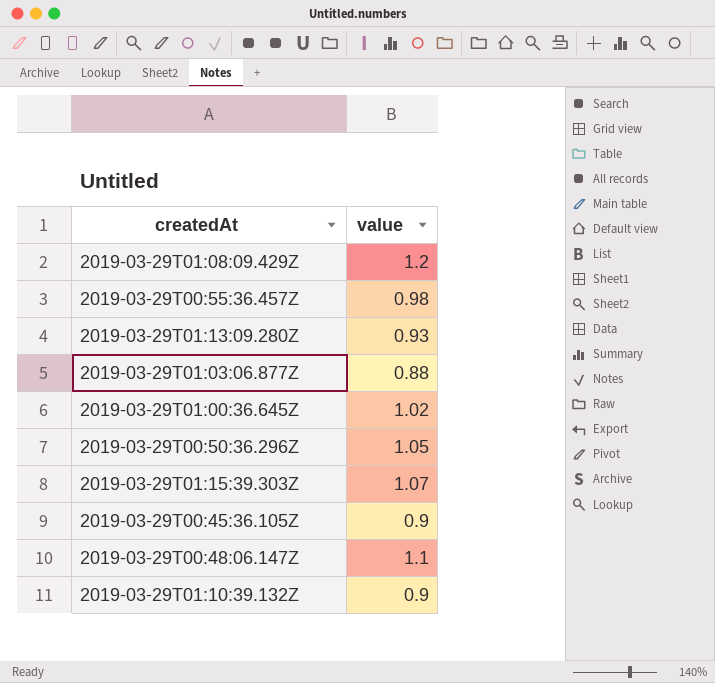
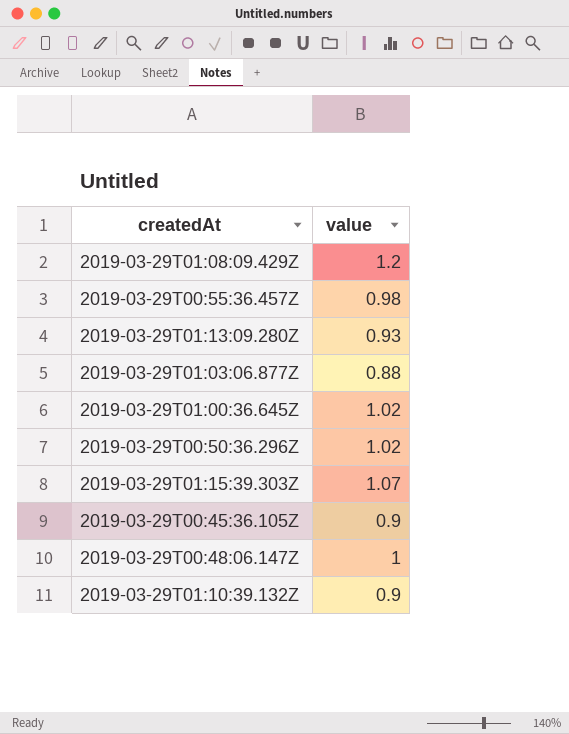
2019-03-29T00:50:36.296Z | value: 1.05 -> 1.02
2019-03-29T00:48:06.147Z | value: 1.1 -> 1

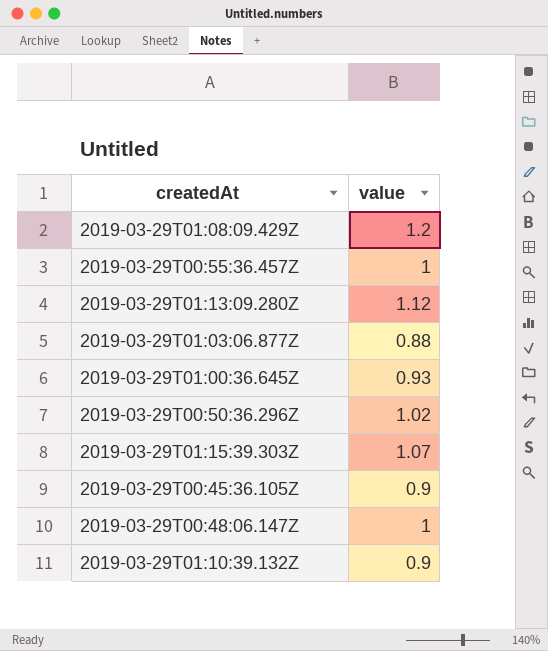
2019-03-29T00:55:36.457Z | value: 0.98 -> 1
2019-03-29T01:13:09.280Z | value: 0.93 -> 1.12
2019-03-29T01:00:36.645Z | value: 1.02 -> 0.93

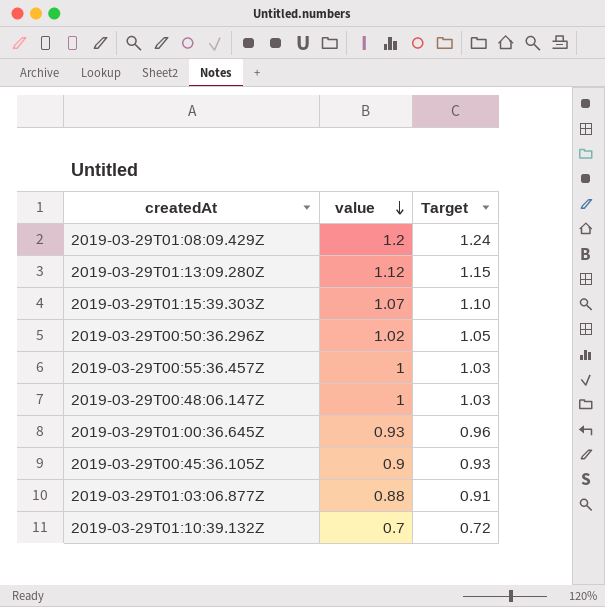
row order: none -> value descending
column Target | formula: none -> [value] * 1.03
2019-03-29T01:10:39.132Z | value: 0.9 -> 0.7

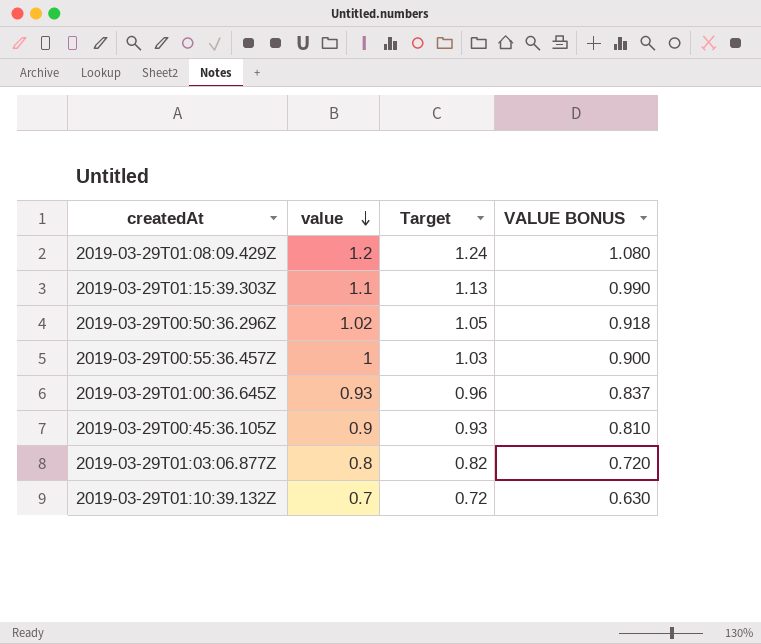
column VALUE BONUS | formula: none -> [value] * 0.9
row 2019-03-29T01:13:09.280Z: 1.12 | 1.15 -> none
row 2019-03-29T00:48:06.147Z: 1 | 1.03 -> none
2019-03-29T01:15:39.303Z | value: 1.07 -> 1.1
2019-03-29T01:15:39.303Z | Target: 1.10 -> 1.13
2019-03-29T01:03:06.877Z | value: 0.88 -> 0.8
2019-03-29T01:03:06.877Z | Target: 0.91 -> 0.82

